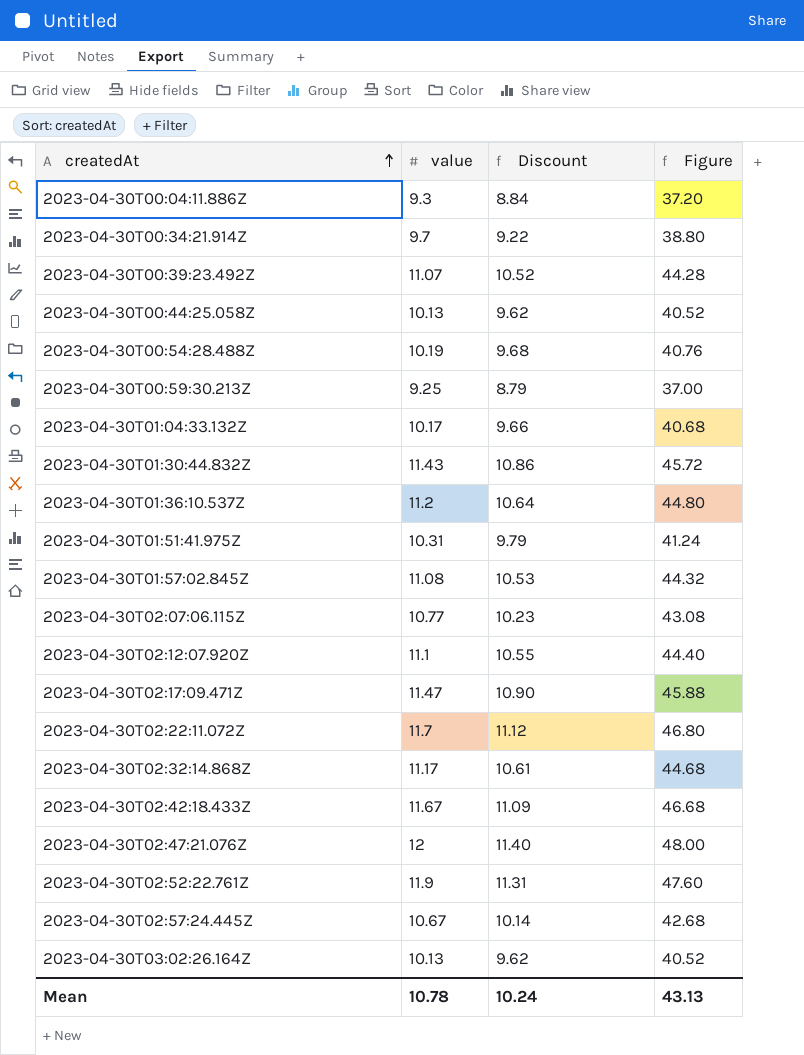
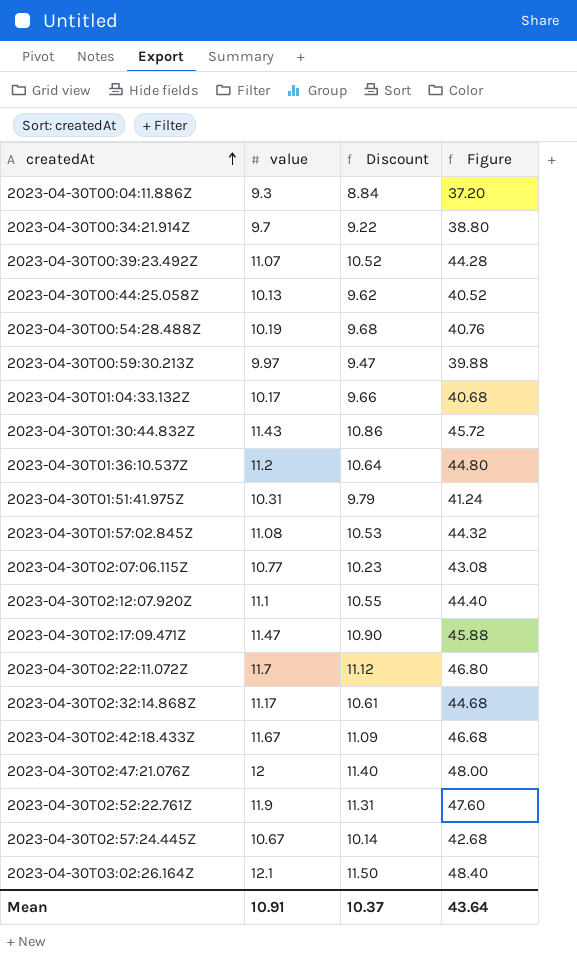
2023-04-30T00:59:30.213Z | value: 9.25 -> 9.97
2023-04-30T00:59:30.213Z | Discount: 8.79 -> 9.47
2023-04-30T00:59:30.213Z | Figure: 37.00 -> 39.88
2023-04-30T03:02:26.164Z | value: 10.13 -> 12.1
2023-04-30T03:02:26.164Z | Discount: 9.62 -> 11.50
2023-04-30T03:02:26.164Z | Figure: 40.52 -> 48.40
Mean | value: 10.78 -> 10.91
Mean | Discount: 10.24 -> 10.37
Mean | Figure: 43.13 -> 43.64

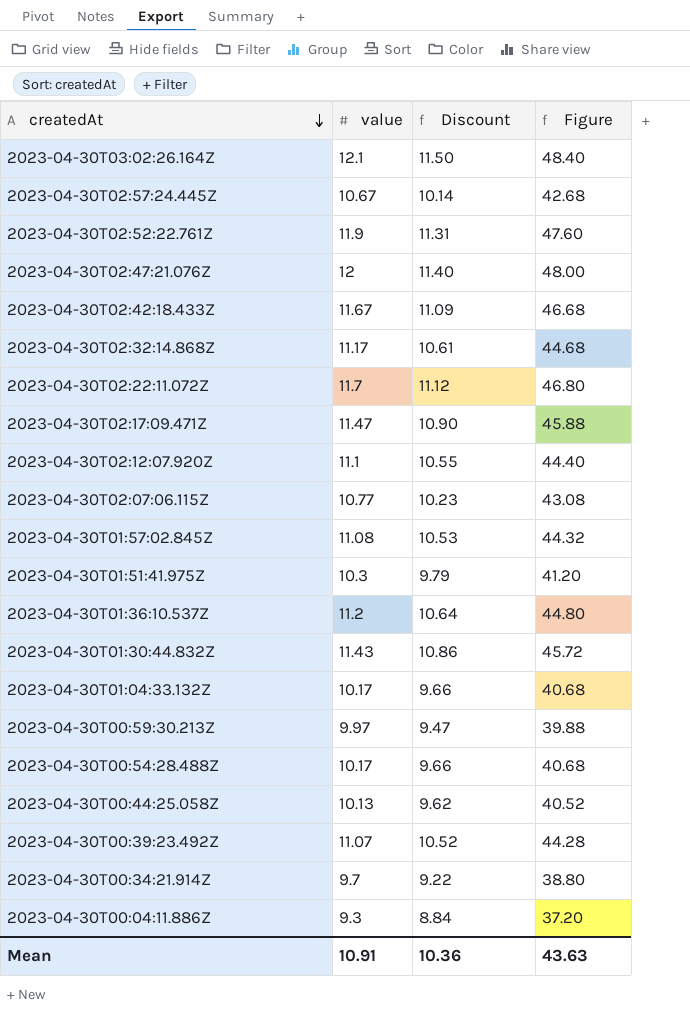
row order: createdAt ascending -> createdAt descending
2023-04-30T01:51:41.975Z | value: 10.31 -> 10.3
2023-04-30T01:51:41.975Z | Figure: 41.24 -> 41.20
2023-04-30T00:54:28.488Z | value: 10.19 -> 10.17
2023-04-30T00:54:28.488Z | Discount: 9.68 -> 9.66
2023-04-30T00:54:28.488Z | Figure: 40.76 -> 40.68
Mean | Discount: 10.37 -> 10.36
Mean | Figure: 43.64 -> 43.63

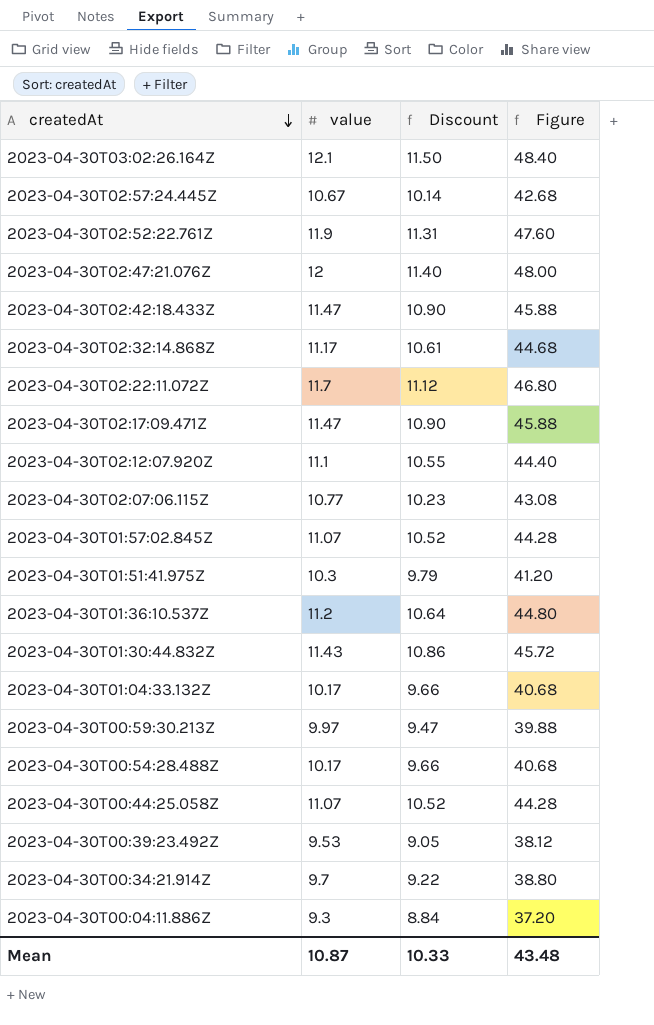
2023-04-30T02:42:18.433Z | value: 11.67 -> 11.47
2023-04-30T02:42:18.433Z | Discount: 11.09 -> 10.90
2023-04-30T02:42:18.433Z | Figure: 46.68 -> 45.88
2023-04-30T01:57:02.845Z | value: 11.08 -> 11.07
2023-04-30T01:57:02.845Z | Discount: 10.53 -> 10.52
2023-04-30T01:57:02.845Z | Figure: 44.32 -> 44.28
2023-04-30T00:44:25.058Z | value: 10.13 -> 11.07
2023-04-30T00:44:25.058Z | Discount: 9.62 -> 10.52
2023-04-30T00:44:25.058Z | Figure: 40.52 -> 44.28
2023-04-30T00:39:23.492Z | value: 11.07 -> 9.53
2023-04-30T00:39:23.492Z | Discount: 10.52 -> 9.05
2023-04-30T00:39:23.492Z | Figure: 44.28 -> 38.12
Mean | value: 10.91 -> 10.87
Mean | Discount: 10.36 -> 10.33
Mean | Figure: 43.63 -> 43.48

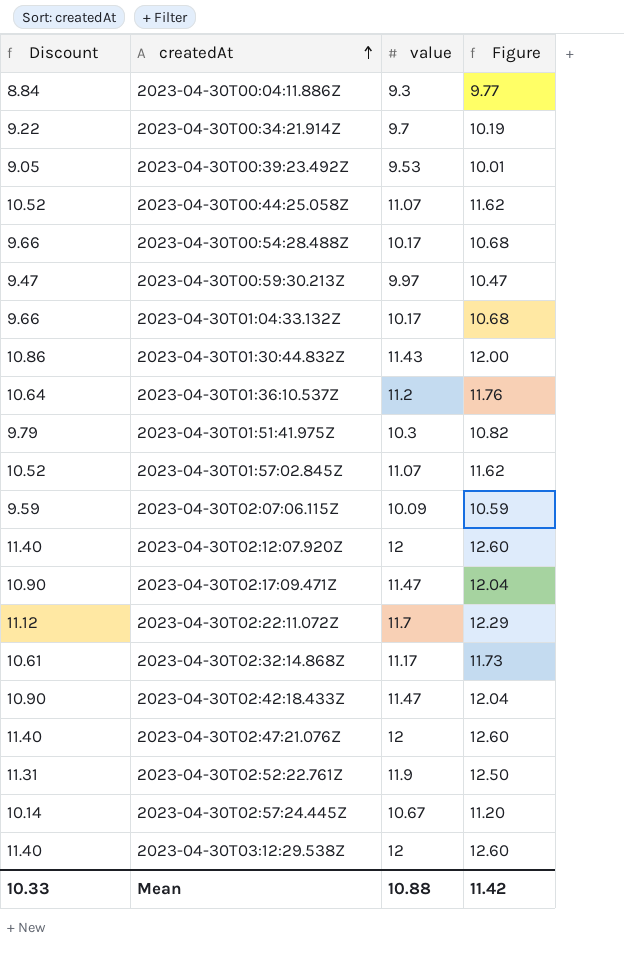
row order: createdAt descending -> createdAt ascending
column Discount | position: 3 -> 1
column Figure | formula: [value] * 4 -> [value] * 1.05
row 2023-04-30T03:02:26.164Z: 12.1 | 11.50 | 48.40 -> none
2023-04-30T02:07:06.115Z | Discount: 10.23 -> 9.59
2023-04-30T02:07:06.115Z | value: 10.77 -> 10.09
2023-04-30T02:12:07.920Z | Discount: 10.55 -> 11.40
2023-04-30T02:12:07.920Z | value: 11.1 -> 12
row 2023-04-30T03:12:29.538Z: none -> 11.40 | 12 | 12.60
Mean | value: 10.87 -> 10.88
Mean | Figure: 43.48 -> 11.42

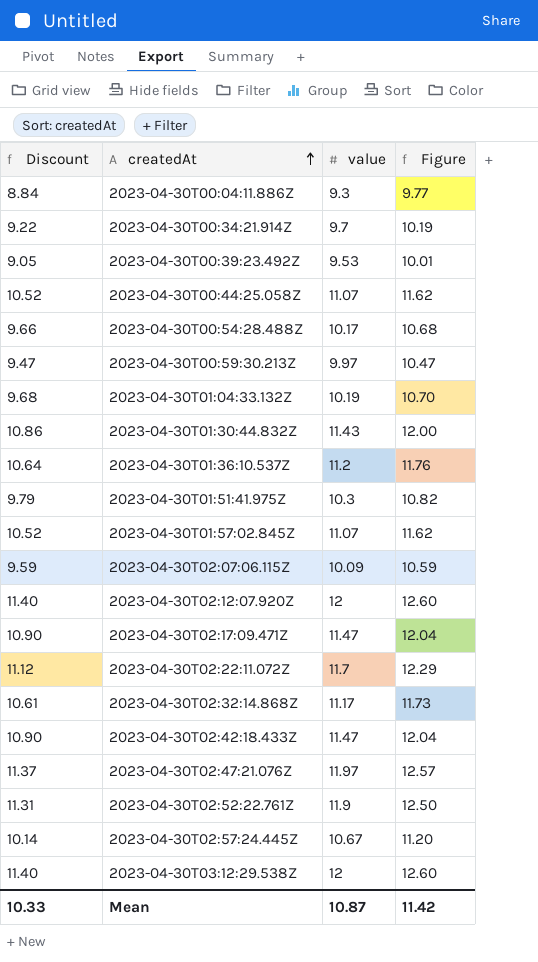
2023-04-30T01:04:33.132Z | Discount: 9.66 -> 9.68
2023-04-30T01:04:33.132Z | value: 10.17 -> 10.19
2023-04-30T01:04:33.132Z | Figure: 10.68 -> 10.70
2023-04-30T02:47:21.076Z | Discount: 11.40 -> 11.37
2023-04-30T02:47:21.076Z | value: 12 -> 11.97
2023-04-30T02:47:21.076Z | Figure: 12.60 -> 12.57
Mean | value: 10.88 -> 10.87

